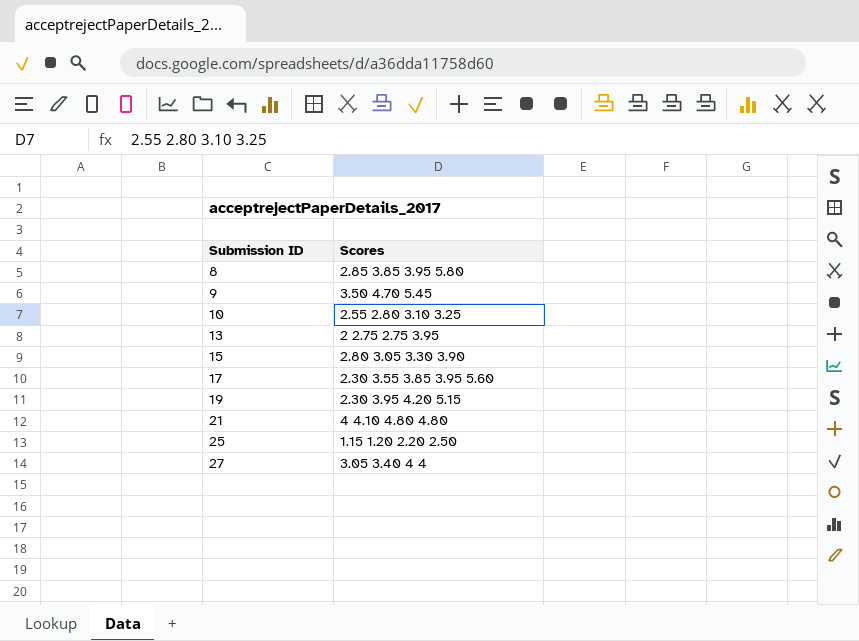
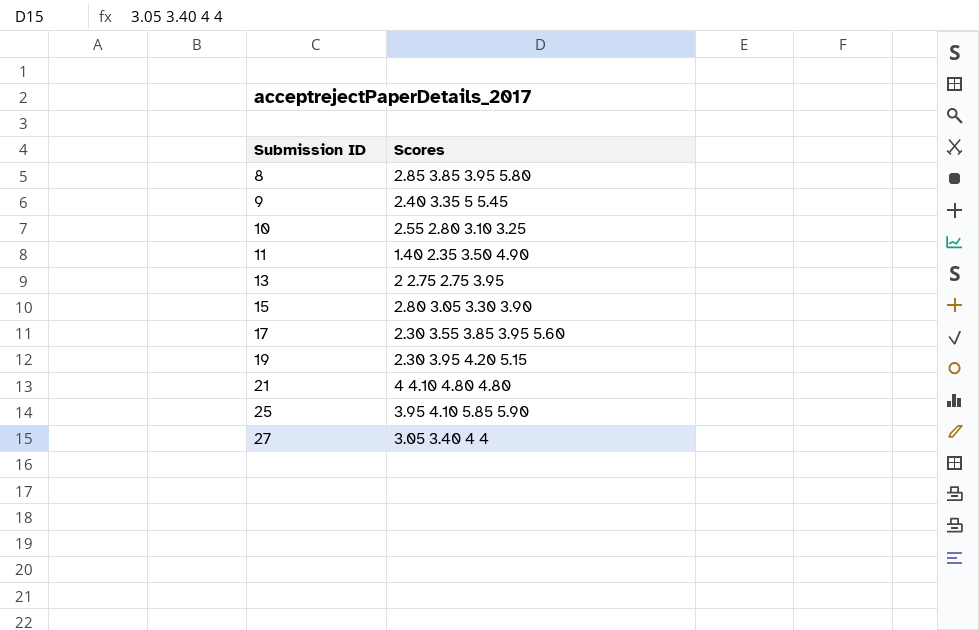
9 | Scores: 3.50 4.70 5.45 -> 2.40 3.35 5 5.45
row 11: none -> 1.40 2.35 3.50 4.90
25 | Scores: 1.15 1.20 2.20 2.50 -> 3.95 4.10 5.85 5.90

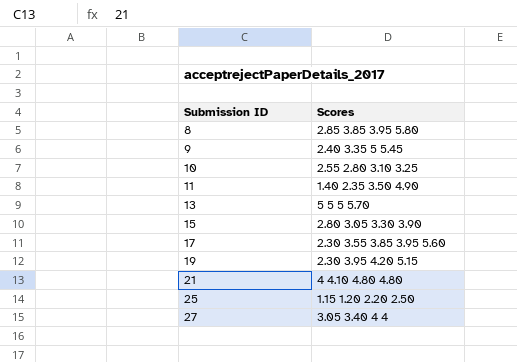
13 | Scores: 2 2.75 2.75 3.95 -> 5 5 5 5.70
25 | Scores: 3.95 4.10 5.85 5.90 -> 1.15 1.20 2.20 2.50

